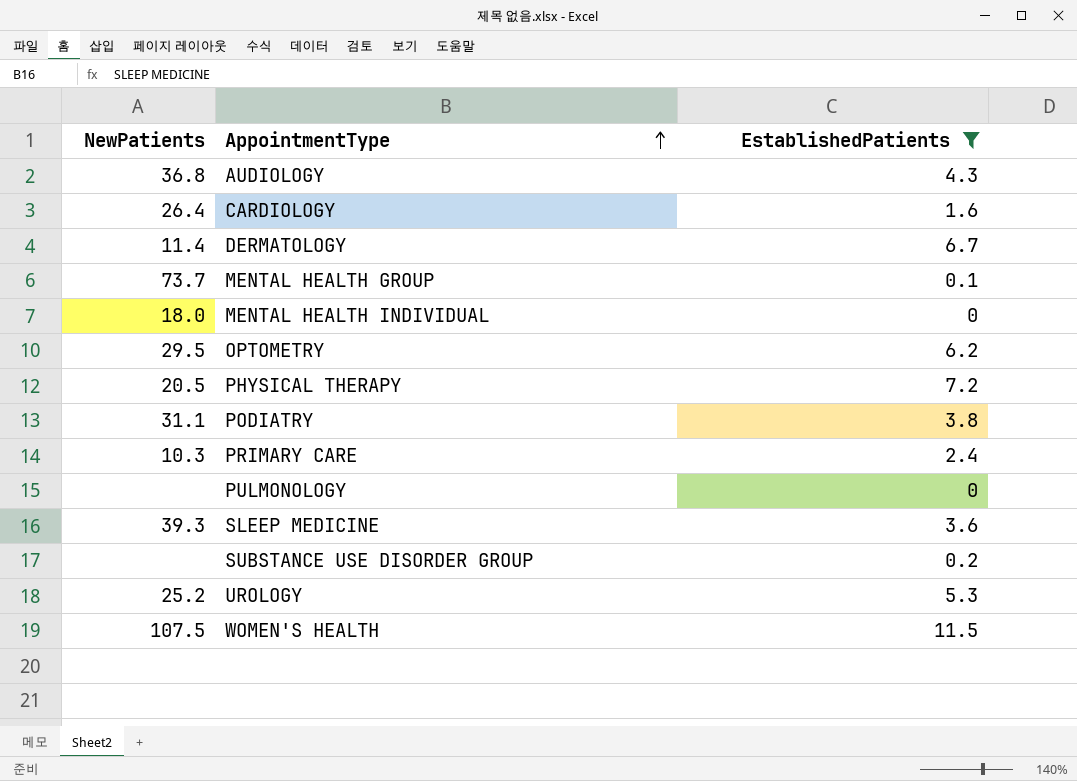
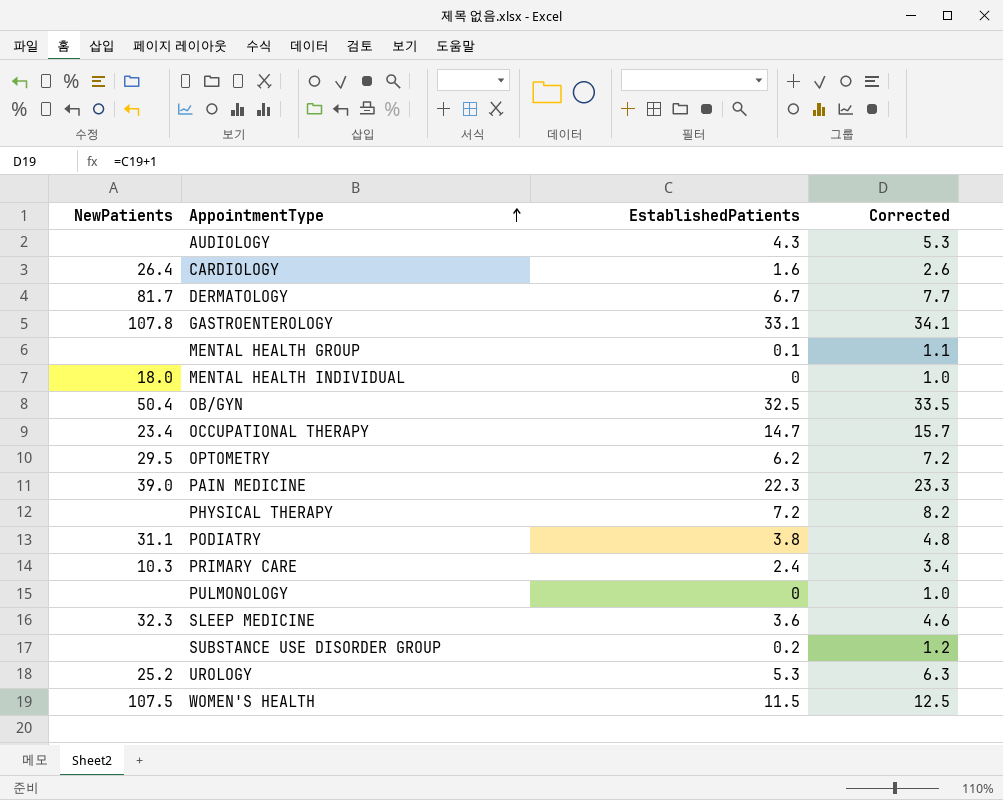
filter: EstablishedPatients <= 11.5 -> none
column Corrected | formula: none -> [EstablishedPatients] + 1
AUDIOLOGY | NewPatients: 36.8 -> none
DERMATOLOGY | NewPatients: 11.4 -> 81.7
MENTAL HEALTH GROUP | NewPatients: 73.7 -> none
PHYSICAL THERAPY | NewPatients: 20.5 -> none
SLEEP MEDICINE | NewPatients: 39.3 -> 32.3

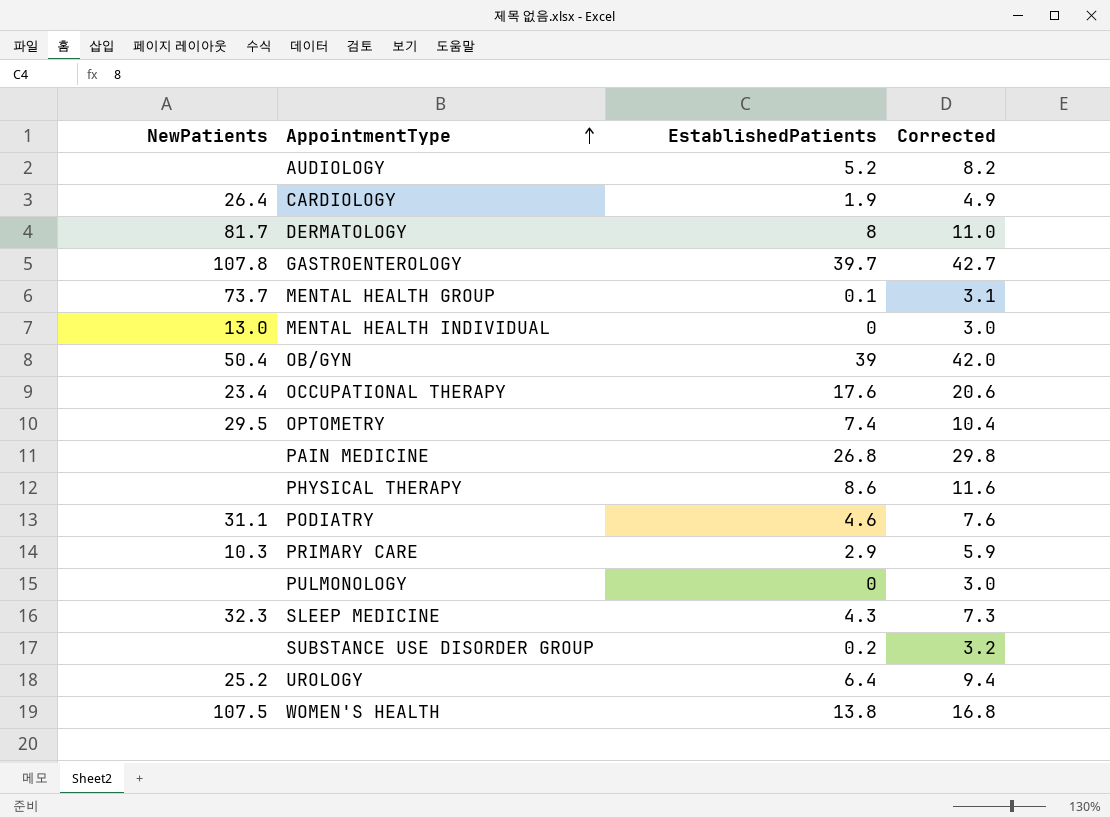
column Corrected | formula: [EstablishedPatients] + 1 -> [EstablishedPatients] + 3
AUDIOLOGY | EstablishedPatients: 4.3 -> 5.2
CARDIOLOGY | EstablishedPatients: 1.6 -> 1.9
DERMATOLOGY | EstablishedPatients: 6.7 -> 8
GASTROENTEROLOGY | EstablishedPatients: 33.1 -> 39.7
MENTAL HEALTH GROUP | NewPatients: none -> 73.7
MENTAL HEALTH INDIVIDUAL | NewPatients: 18.0 -> 13.0
OB/GYN | EstablishedPatients: 32.5 -> 39
OCCUPATIONAL THERAPY | EstablishedPatients: 14.7 -> 17.6
OPTOMETRY | EstablishedPatients: 6.2 -> 7.4
PAIN MEDICINE | NewPatients: 39.0 -> none
PAIN MEDICINE | EstablishedPatients: 22.3 -> 26.8
PHYSICAL THERAPY | EstablishedPatients: 7.2 -> 8.6
PODIATRY | EstablishedPatients: 3.8 -> 4.6
PRIMARY CARE | EstablishedPatients: 2.4 -> 2.9
SLEEP MEDICINE | EstablishedPatients: 3.6 -> 4.3
UROLOGY | EstablishedPatients: 5.3 -> 6.4
WOMEN'S HEALTH | EstablishedPatients: 11.5 -> 13.8

